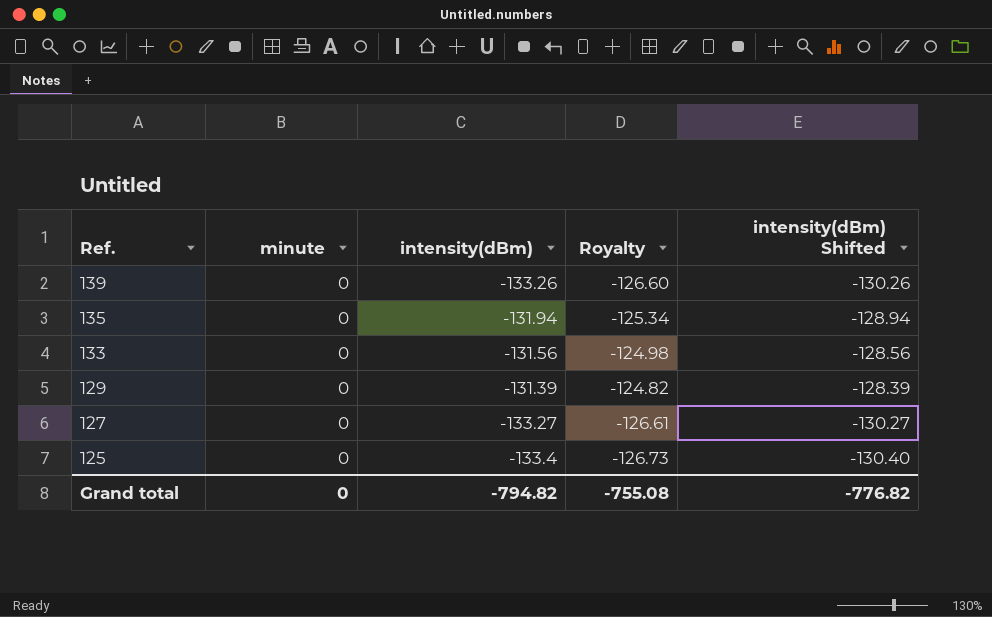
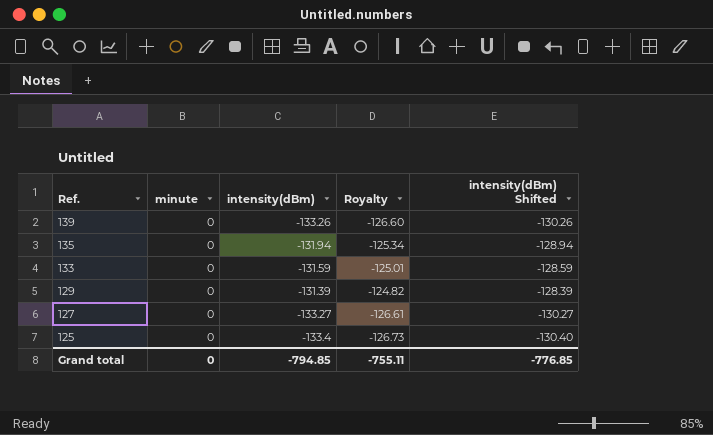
133 | intensity(dBm): -131.56 -> -131.59
133 | Royalty: -124.98 -> -125.01
133 | intensity(dBm) Shifted: -128.56 -> -128.59
Grand total | intensity(dBm): -794.82 -> -794.85
Grand total | Royalty: -755.08 -> -755.11
Grand total | intensity(dBm) Shifted: -776.82 -> -776.85

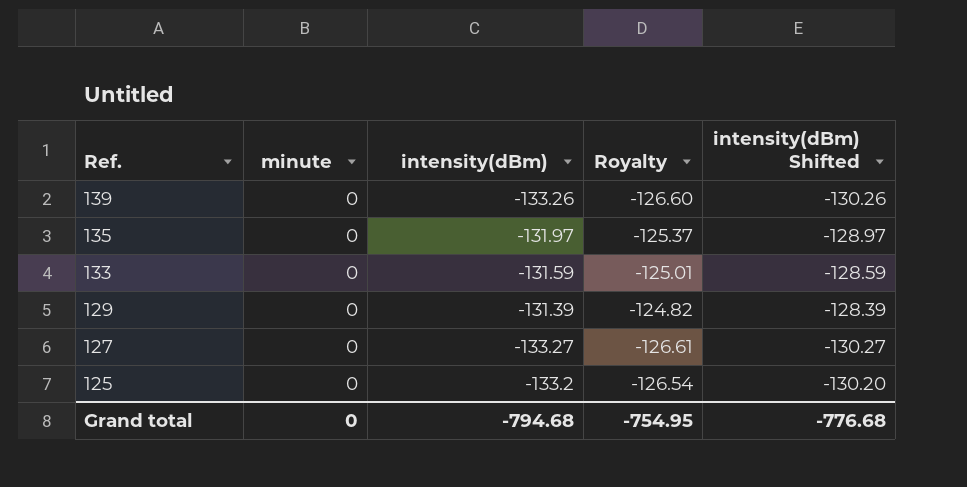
135 | intensity(dBm): -131.94 -> -131.97
135 | Royalty: -125.34 -> -125.37
135 | intensity(dBm) Shifted: -128.94 -> -128.97
125 | intensity(dBm): -133.4 -> -133.2
125 | Royalty: -126.73 -> -126.54
125 | intensity(dBm) Shifted: -130.40 -> -130.20
Grand total | intensity(dBm): -794.85 -> -794.68
Grand total | Royalty: -755.11 -> -754.95
Grand total | intensity(dBm) Shifted: -776.85 -> -776.68

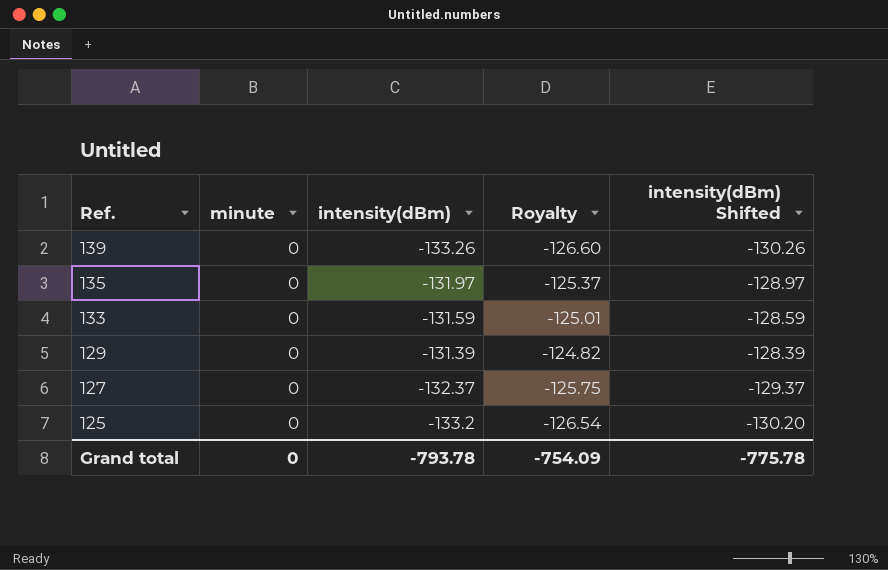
127 | intensity(dBm): -133.27 -> -132.37
127 | Royalty: -126.61 -> -125.75
127 | intensity(dBm) Shifted: -130.27 -> -129.37
Grand total | intensity(dBm): -794.68 -> -793.78
Grand total | Royalty: -754.95 -> -754.09
Grand total | intensity(dBm) Shifted: -776.68 -> -775.78

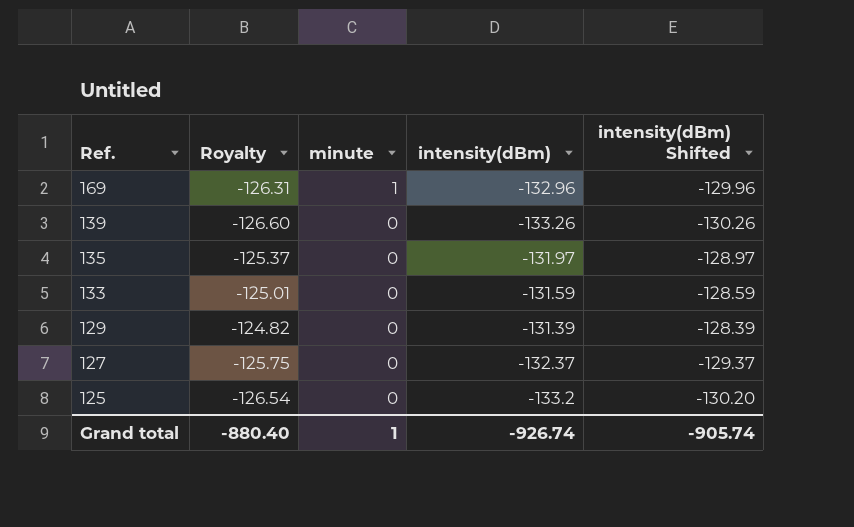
column Royalty | position: 4 -> 2
row 169: none -> -126.31 | 1 | -132.96 | -129.96
Grand total | Royalty: -754.09 -> -880.40
Grand total | minute: 0 -> 1
Grand total | intensity(dBm): -793.78 -> -926.74
Grand total | intensity(dBm) Shifted: -775.78 -> -905.74

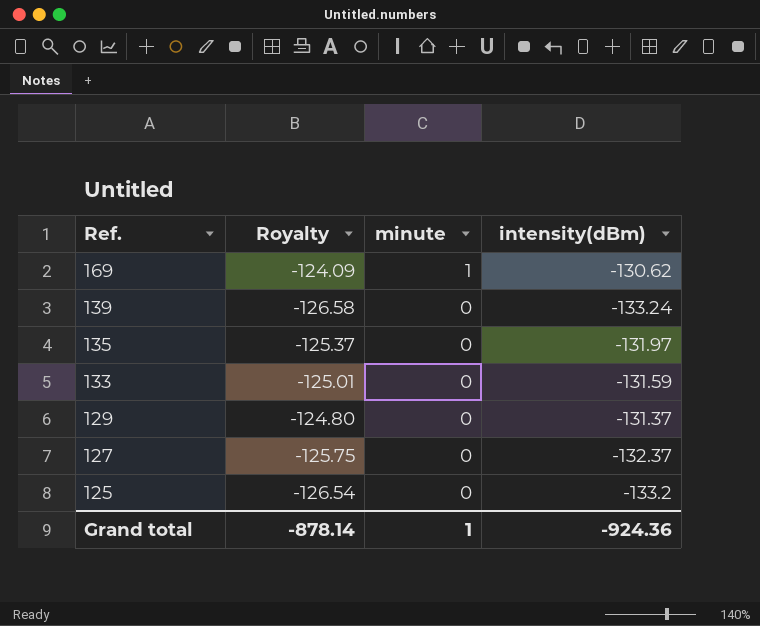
column intensity(dBm) Shifted | formula: [intensity(dBm)] + 3 -> none
169 | Royalty: -126.31 -> -124.09
169 | intensity(dBm): -132.96 -> -130.62
139 | Royalty: -126.60 -> -126.58
139 | intensity(dBm): -133.26 -> -133.24
129 | Royalty: -124.82 -> -124.80
129 | intensity(dBm): -131.39 -> -131.37
Grand total | Royalty: -880.40 -> -878.14
Grand total | intensity(dBm): -926.74 -> -924.36

